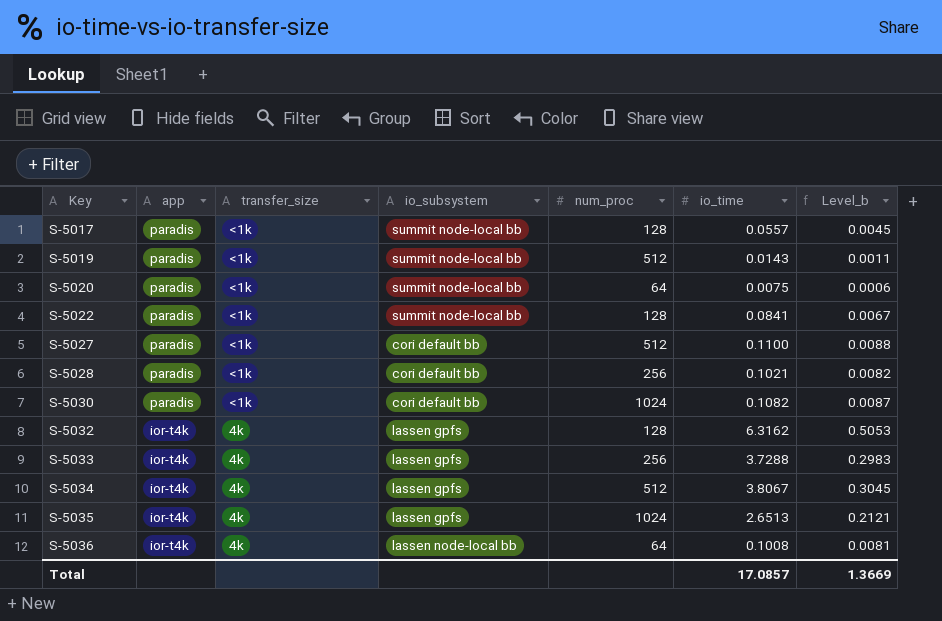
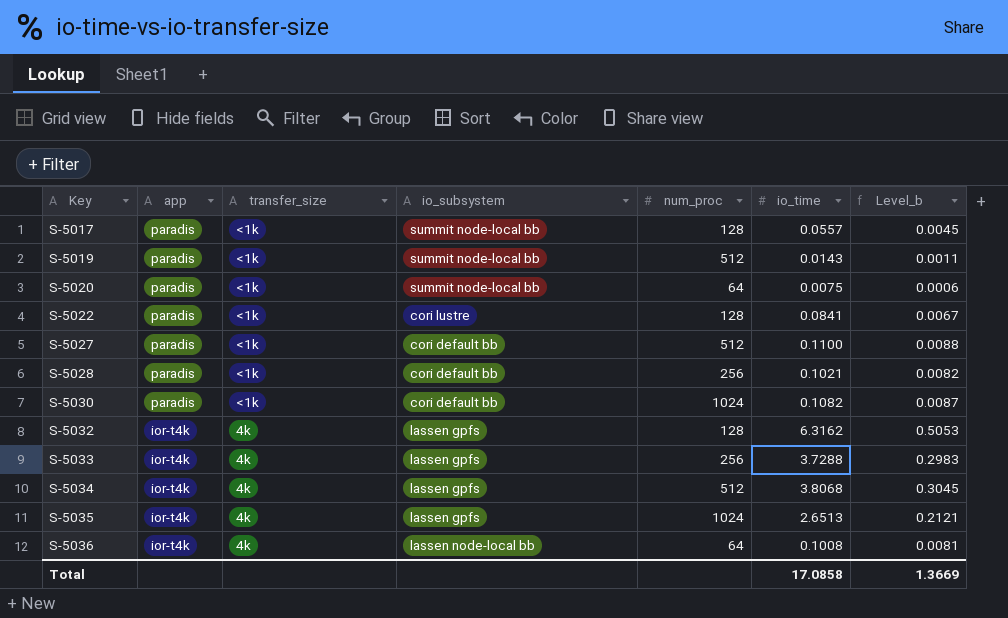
S-5022 | io_subsystem: summit node-local bb -> cori lustre
S-5034 | io_time: 3.8067 -> 3.8068
Total | io_time: 17.0857 -> 17.0858

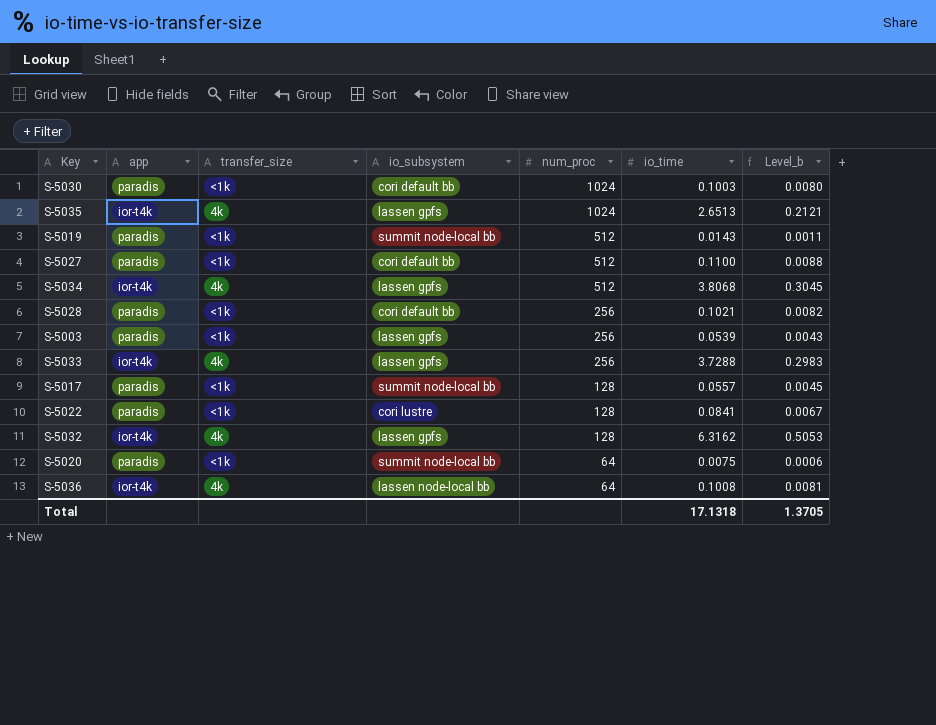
row order: Key ascending -> num_proc descending
S-5030 | io_time: 0.1082 -> 0.1003
S-5030 | Level_b: 0.0087 -> 0.0080
row S-5003: none -> paradis | <1k | lassen gpfs | 256 | 0.0539 | 0.0043
Total | io_time: 17.0858 -> 17.1318
Total | Level_b: 1.3669 -> 1.3705

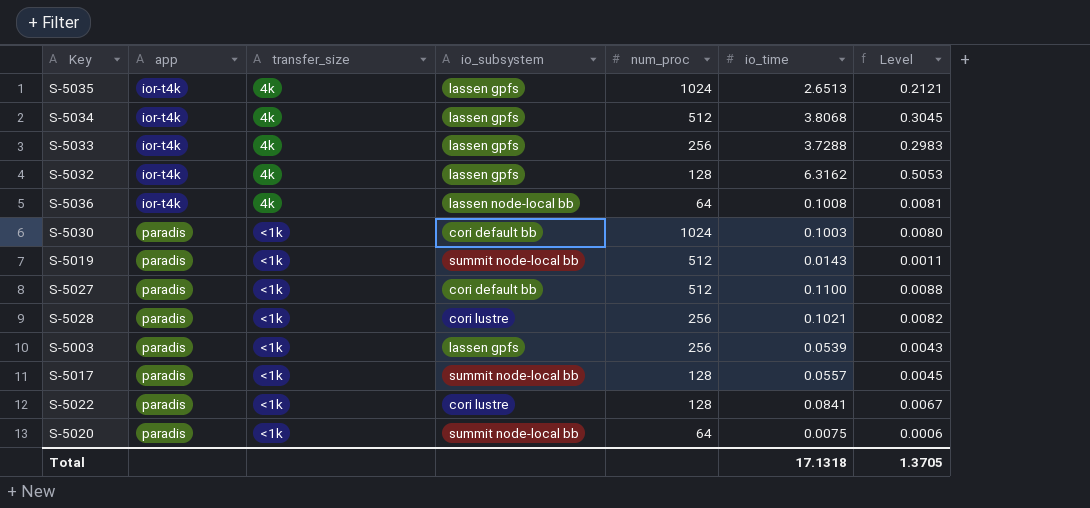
row order: num_proc descending -> app ascending
column name: Level_b -> Level
S-5028 | io_subsystem: cori default bb -> cori lustre

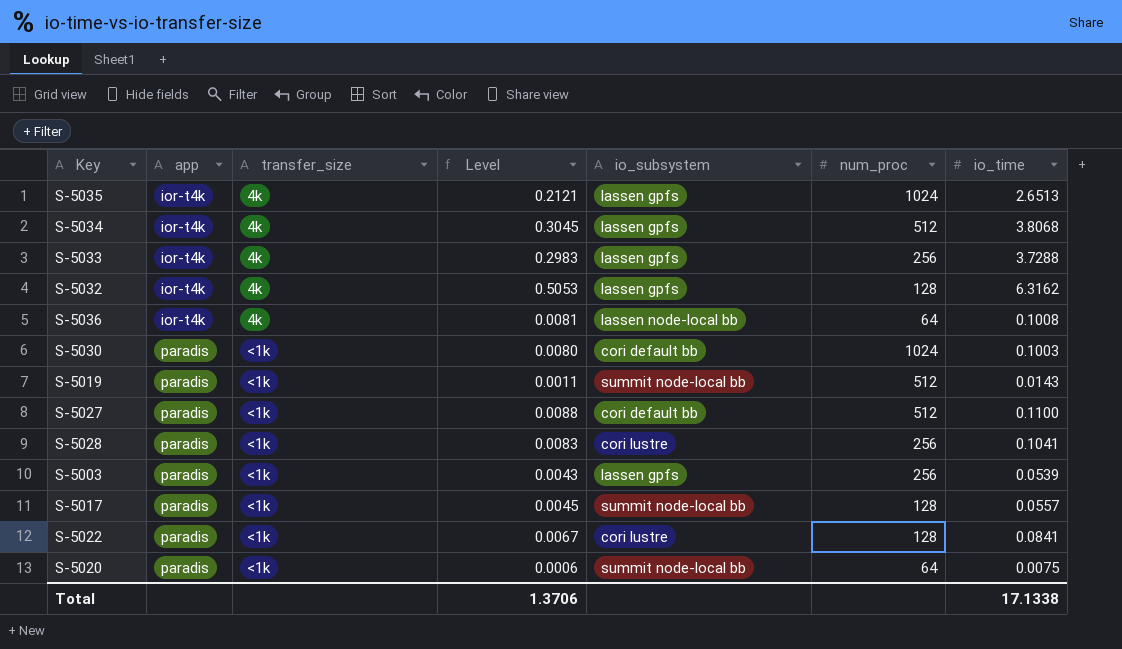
column Level | position: 7 -> 4
S-5028 | Level: 0.0082 -> 0.0083
S-5028 | io_time: 0.1021 -> 0.1041
Total | Level: 1.3705 -> 1.3706
Total | io_time: 17.1318 -> 17.1338

